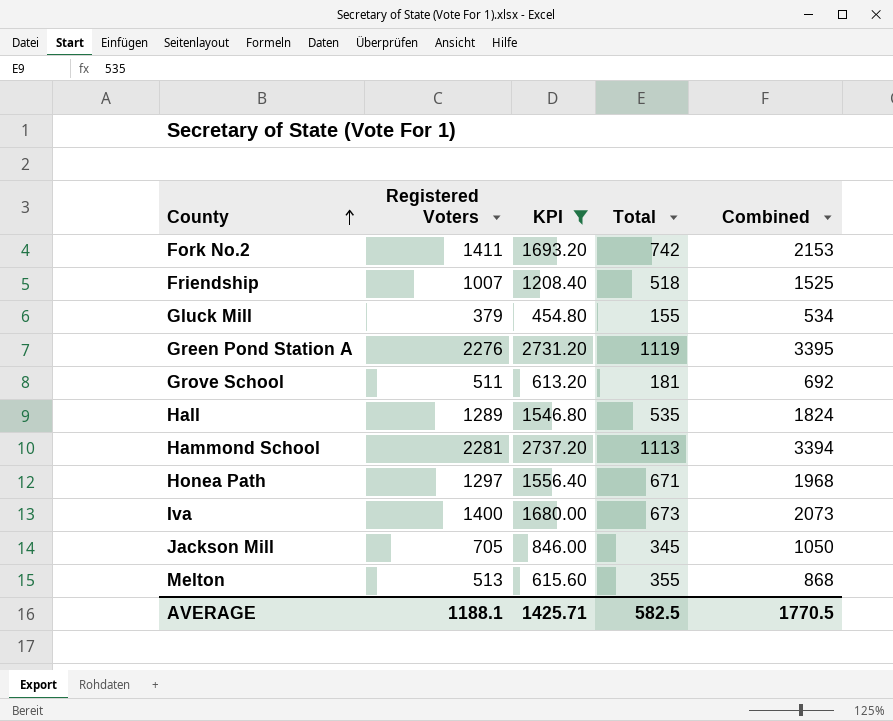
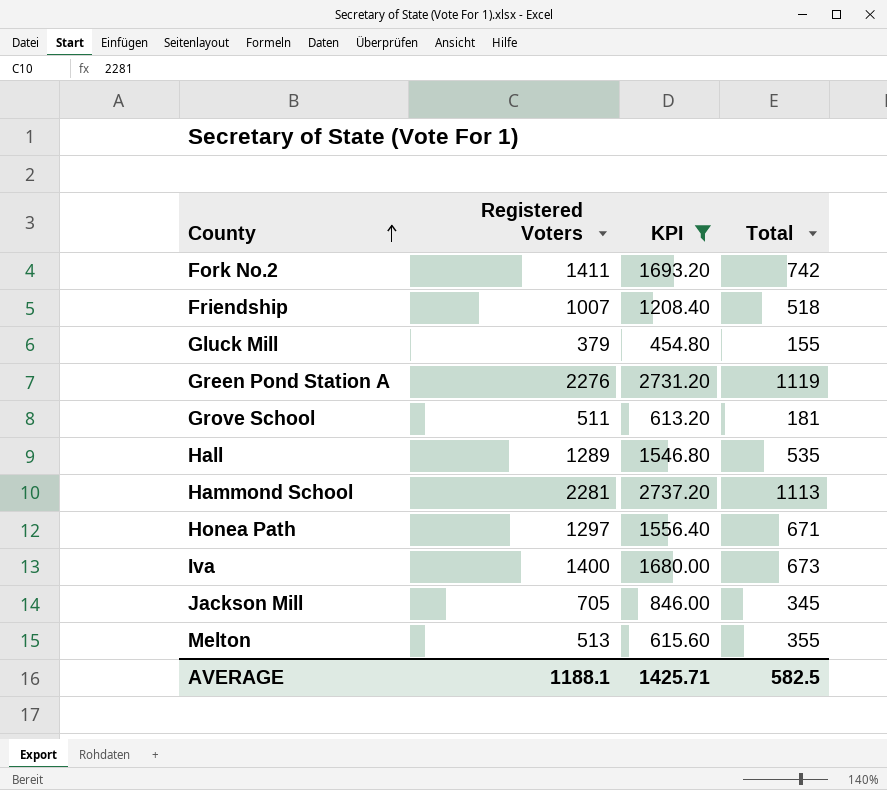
column Combined | formula: [Registered Voters] + [Total] -> none

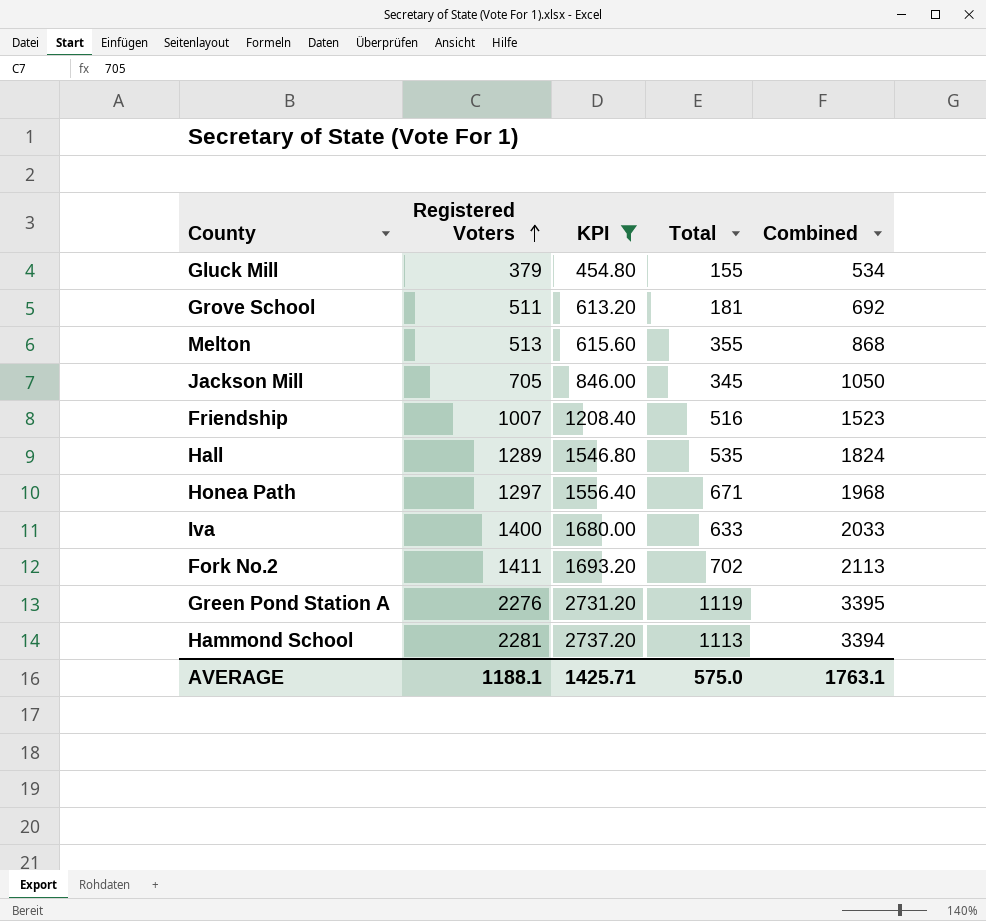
row order: County ascending -> Registered Voters ascending
column Combined | formula: none -> [Registered Voters] + [Total]
Friendship | Total: 518 -> 516
Iva | Total: 673 -> 633
Fork No.2 | Total: 742 -> 702
AVERAGE | Total: 582.5 -> 575.0

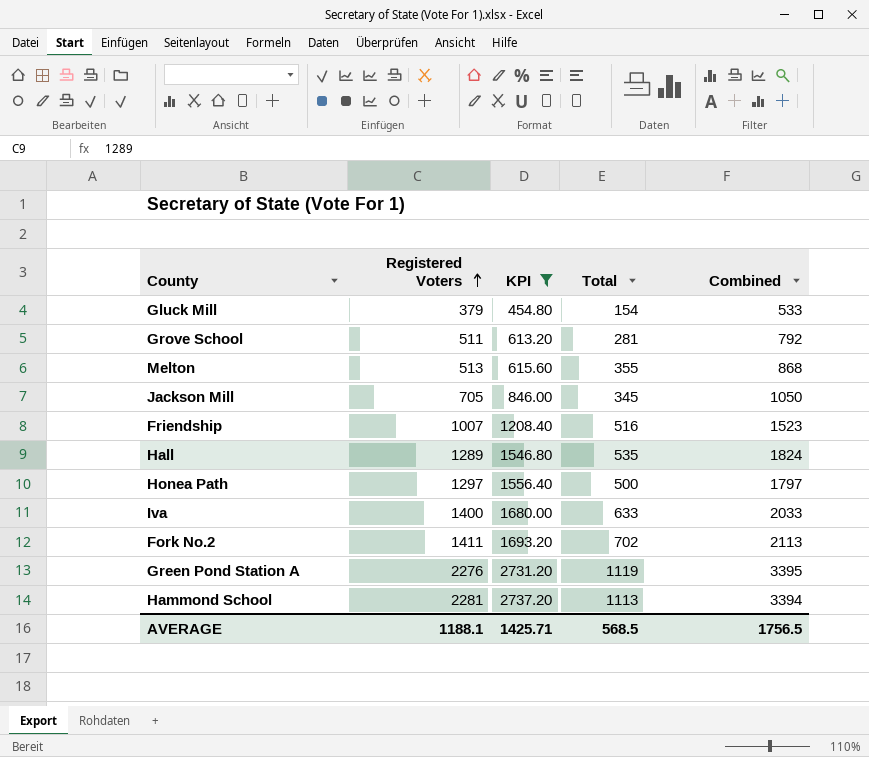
Gluck Mill | Total: 155 -> 154
Gluck Mill | Combined: 534 -> 533
Grove School | Total: 181 -> 281
Grove School | Combined: 692 -> 792
Honea Path | Total: 671 -> 500
Honea Path | Combined: 1968 -> 1797
AVERAGE | Total: 575.0 -> 568.5
AVERAGE | Combined: 1763.1 -> 1756.5

